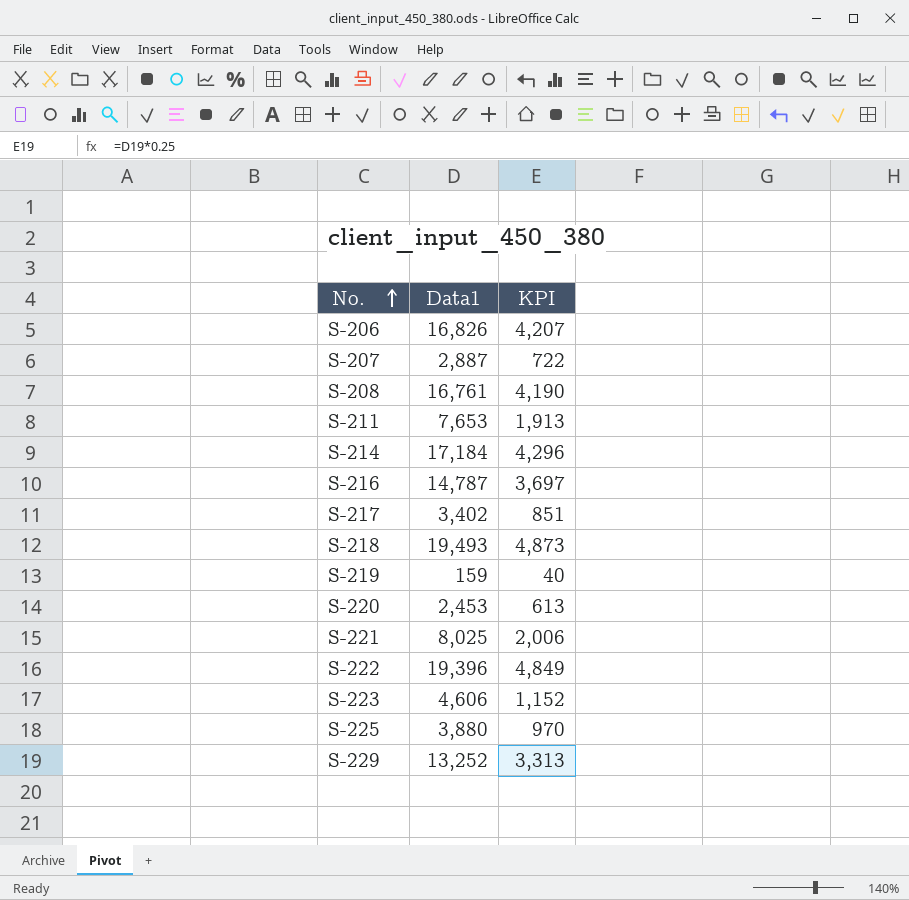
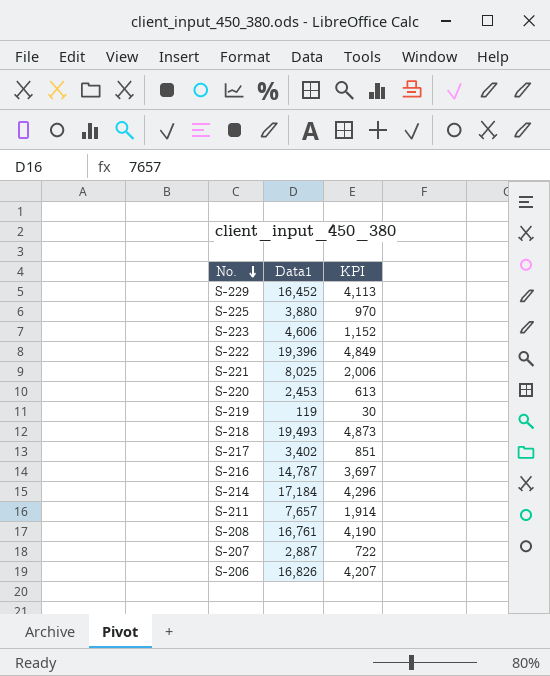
row order: No. ascending -> No. descending
S-229 | Data1: 13,252 -> 16,452
S-229 | KPI: 3,313 -> 4,113
S-219 | Data1: 159 -> 119
S-219 | KPI: 40 -> 30
S-211 | Data1: 7,653 -> 7,657
S-211 | KPI: 1,913 -> 1,914

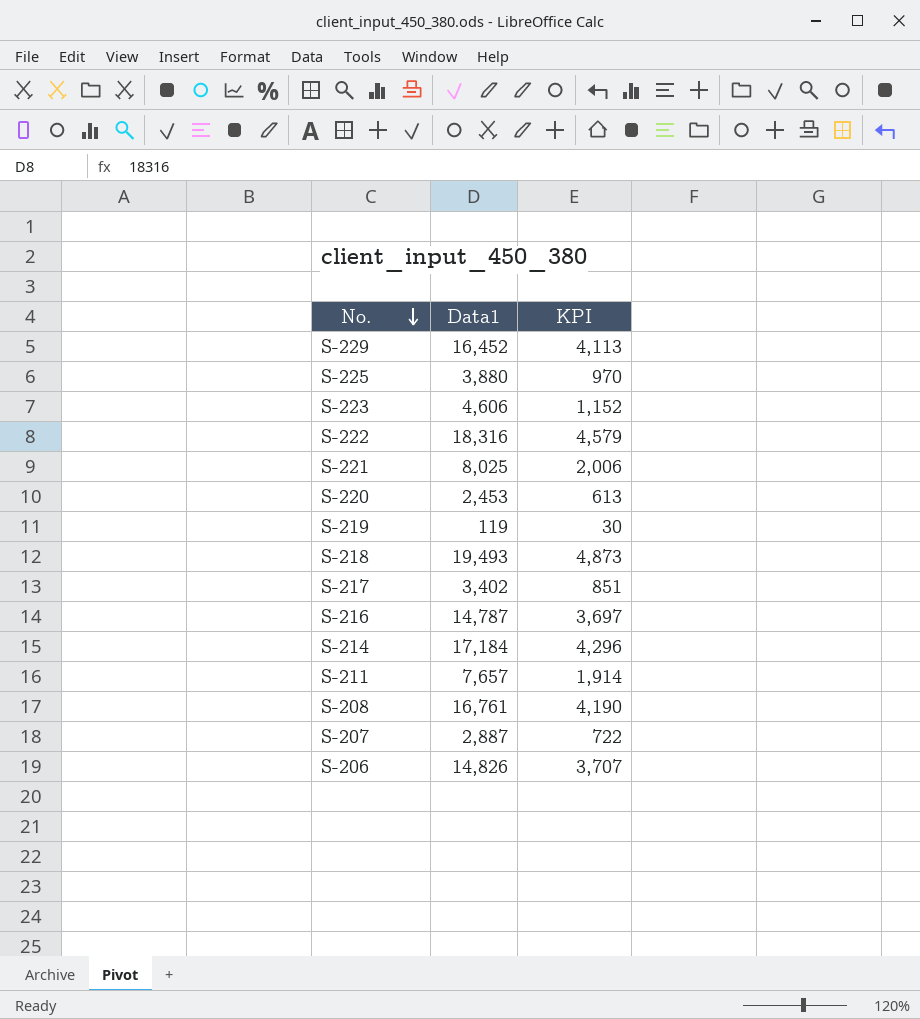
S-222 | Data1: 19,396 -> 18,316
S-222 | KPI: 4,849 -> 4,579
S-206 | Data1: 16,826 -> 14,826
S-206 | KPI: 4,207 -> 3,707

